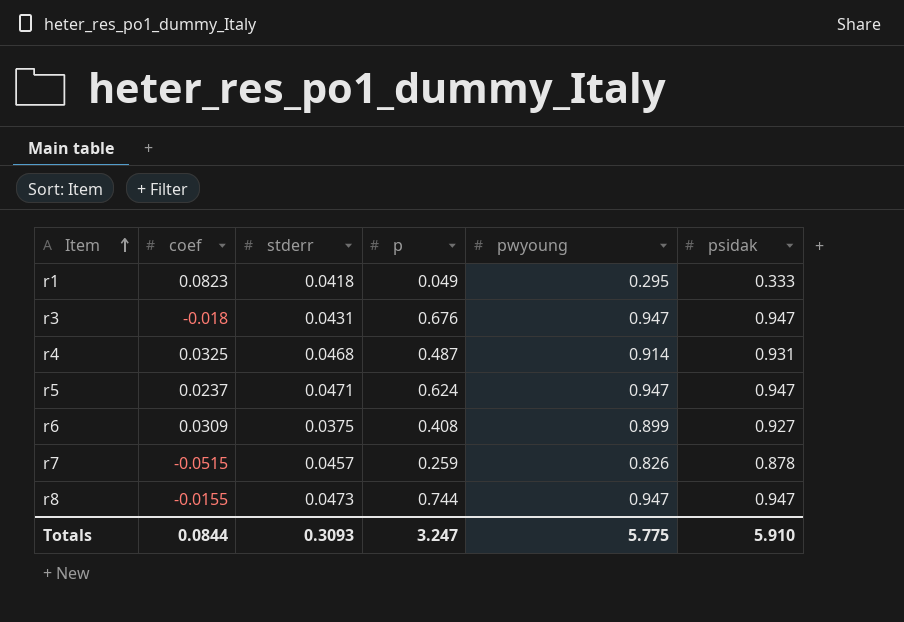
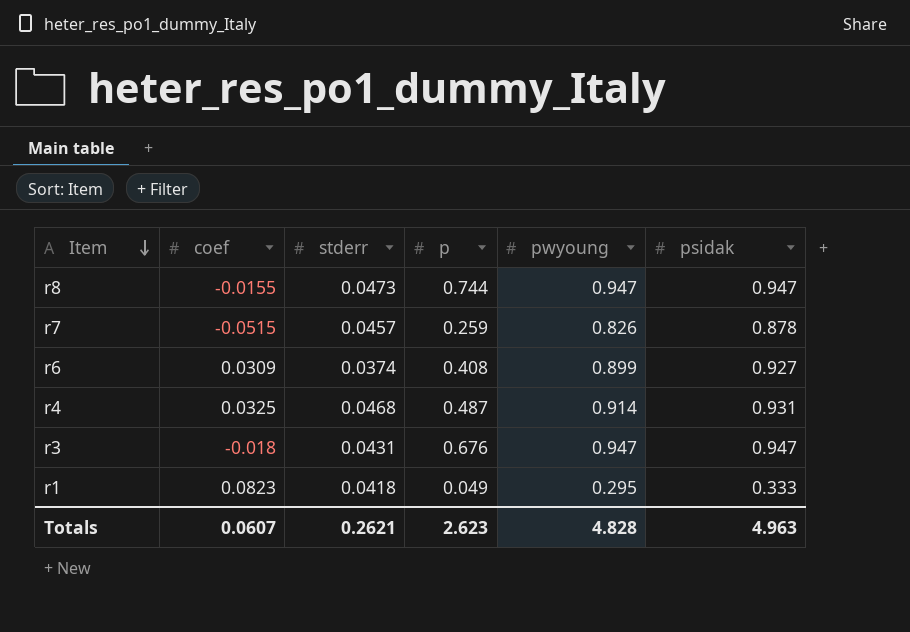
row order: Item ascending -> Item descending
row r5: 0.0237 | 0.0471 | 0.624 | 0.947 | 0.947 -> none
r6 | stderr: 0.0375 -> 0.0374
Totals | coef: 0.0844 -> 0.0607
Totals | stderr: 0.3093 -> 0.2621
Totals | p: 3.247 -> 2.623
Totals | pwyoung: 5.775 -> 4.828
Totals | psidak: 5.910 -> 4.963

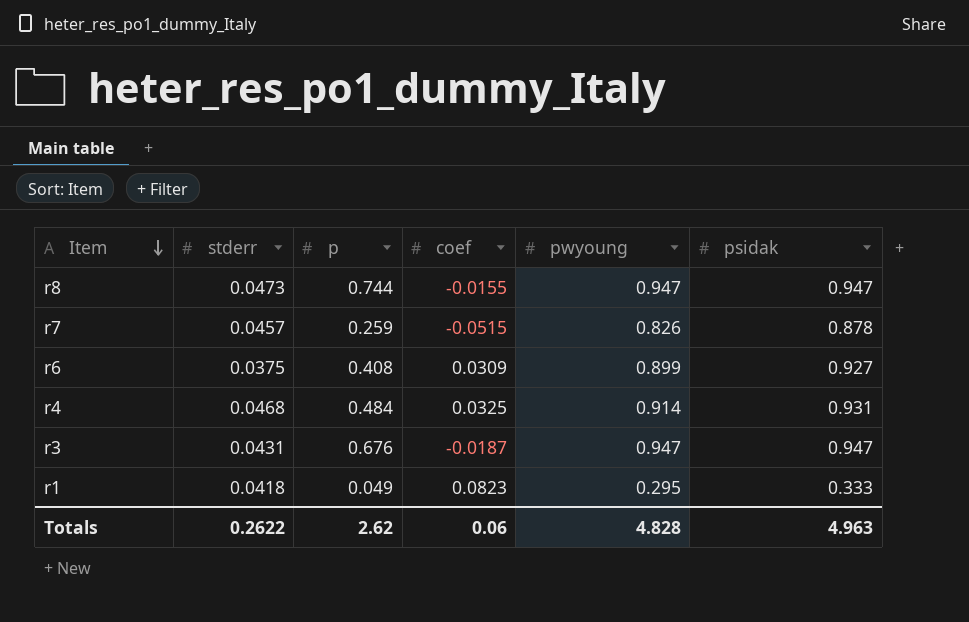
column coef | position: 2 -> 4
r6 | stderr: 0.0374 -> 0.0375
r4 | p: 0.487 -> 0.484
r3 | coef: -0.018 -> -0.0187
Totals | stderr: 0.2621 -> 0.2622
Totals | p: 2.623 -> 2.62
Totals | coef: 0.0607 -> 0.06

